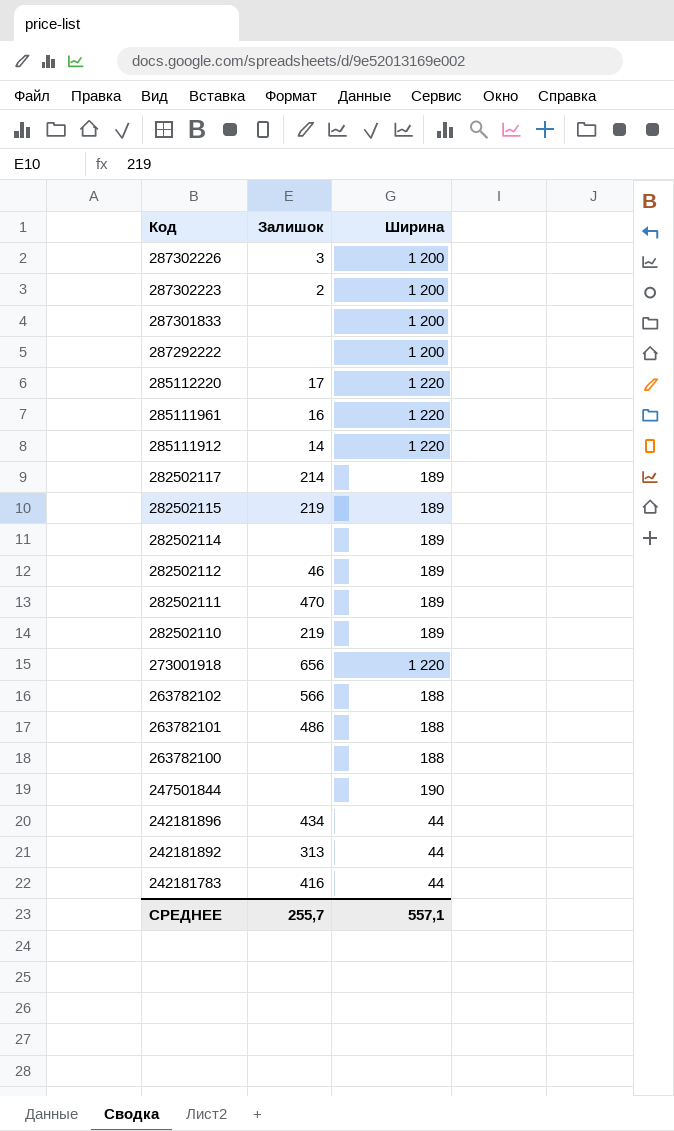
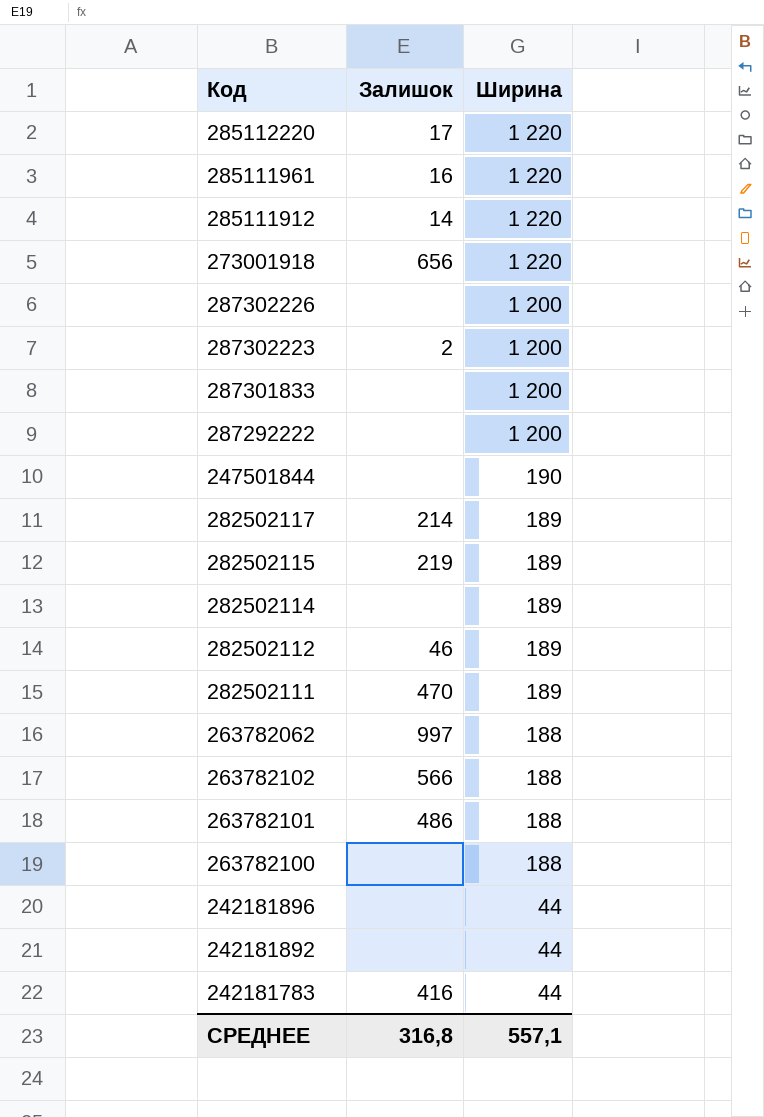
row order: Код descending -> Ширина descending
row 282502110: 219 | 189 -> none
287302226 | Залишок: 3 -> none
row 263782062: none -> 997 | 188
242181896 | Залишок: 434 -> none
242181892 | Залишок: 313 -> none
СРЕДНЕЕ | Залишок: 255,7 -> 316,8

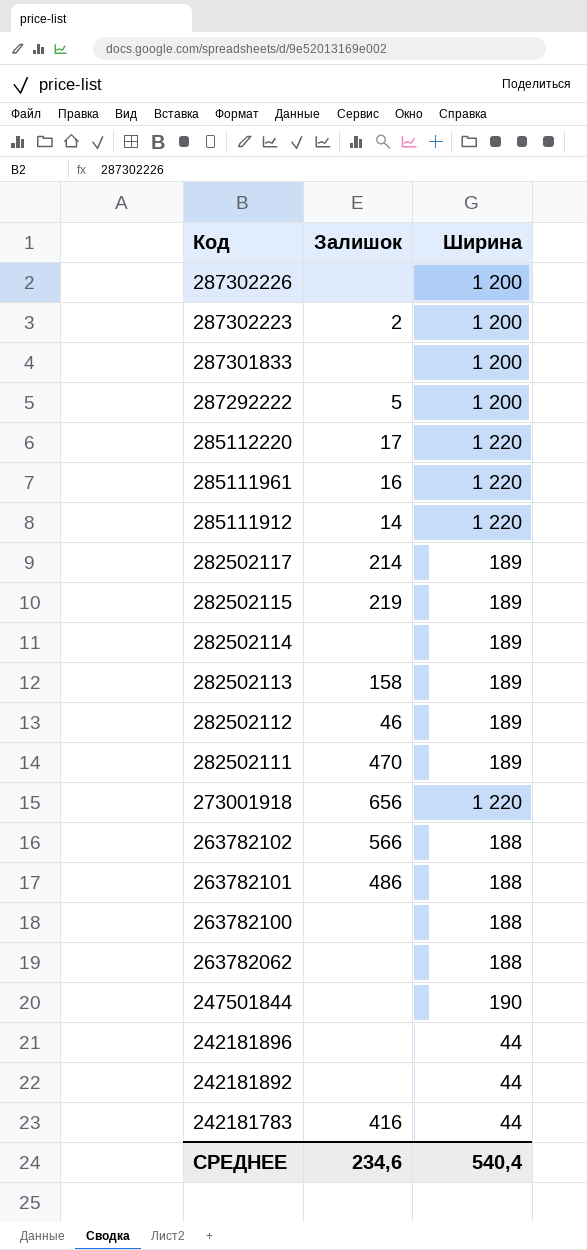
row order: Ширина descending -> Код descending
287292222 | Залишок: none -> 5
row 282502113: none -> 158 | 189
263782062 | Залишок: 997 -> none
СРЕДНЕЕ | Залишок: 316,8 -> 234,6
СРЕДНЕЕ | Ширина: 557,1 -> 540,4

